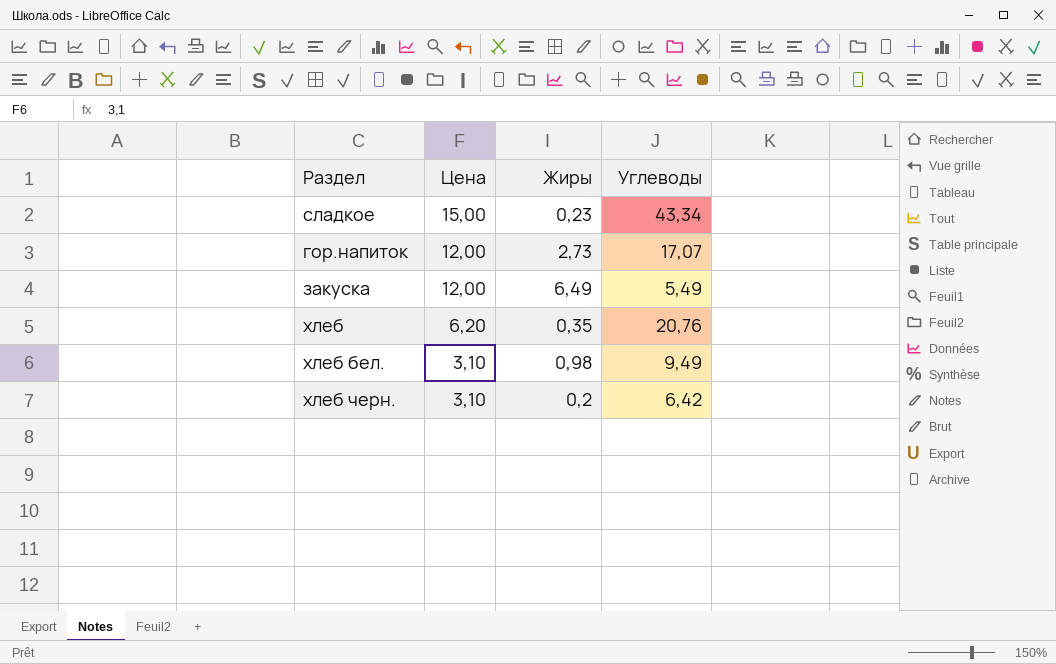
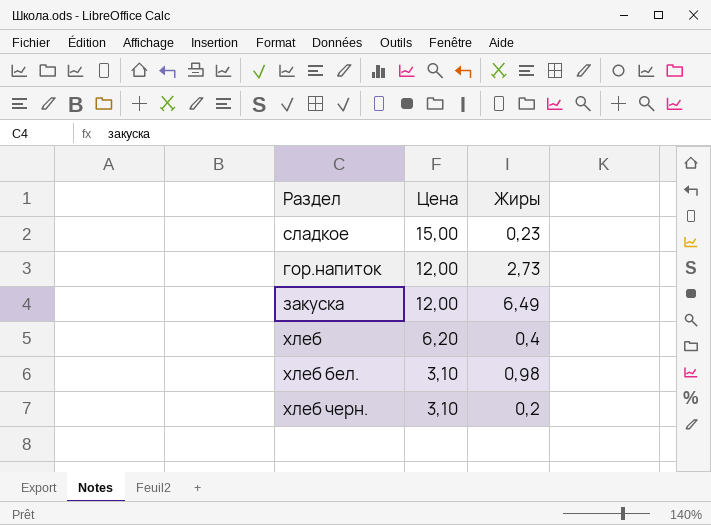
column Углеводы | position: 4 -> none
хлеб | Жиры: 0,35 -> 0,4

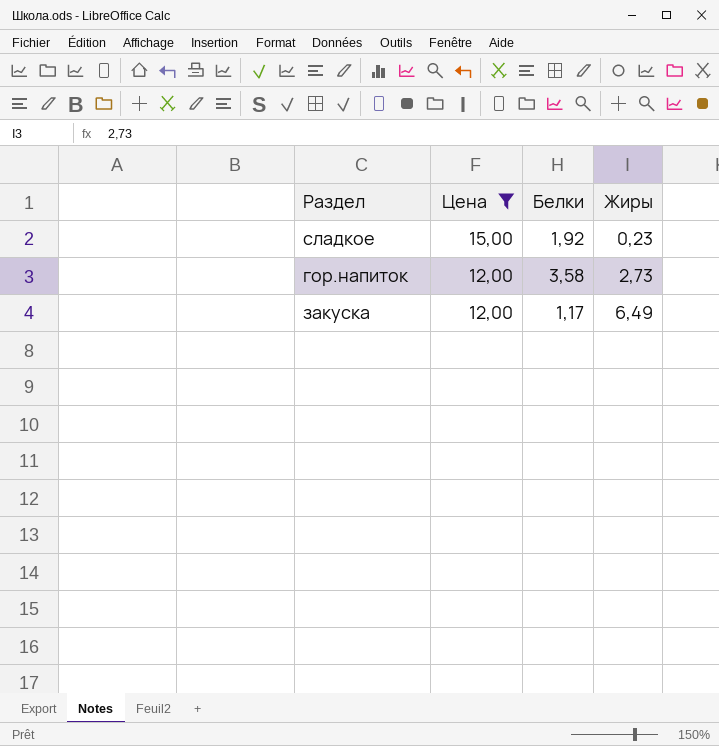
filter: none -> Цена >= 12,00
column Белки | position: none -> 3

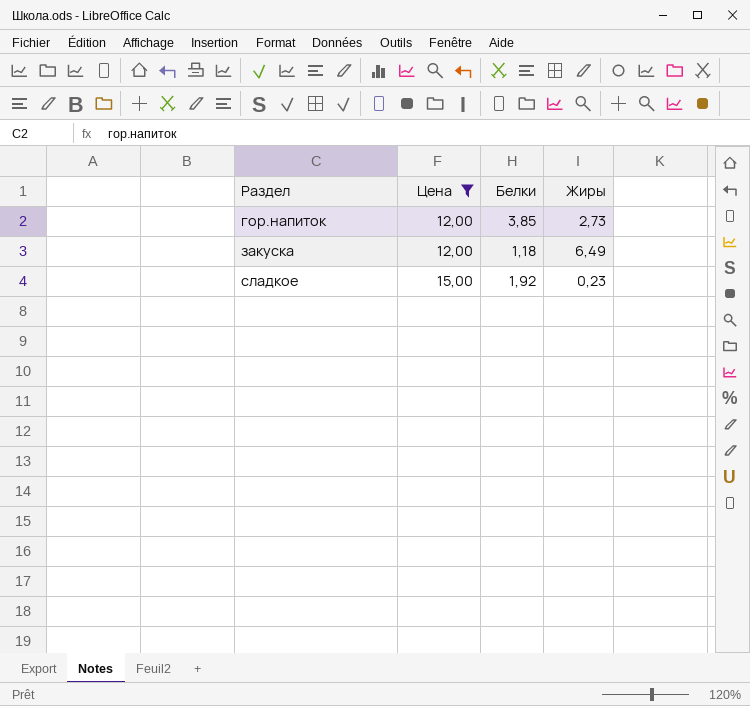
row order: Цена descending -> Раздел ascending
гор.напиток | Белки: 3,58 -> 3,85
закуска | Белки: 1,17 -> 1,18

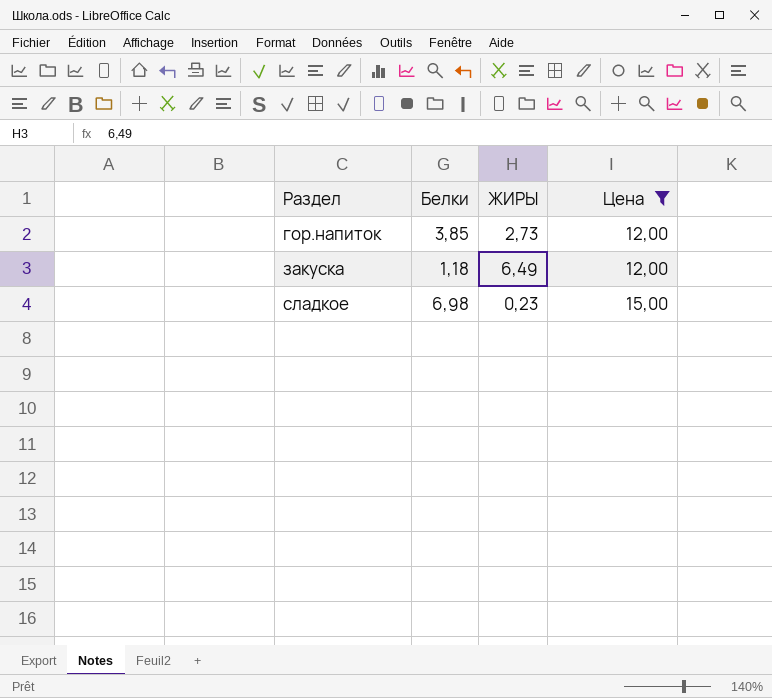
column name: Жиры -> ЖИРЫ
column Цена | position: 2 -> 4
сладкое | Белки: 1,92 -> 6,98

